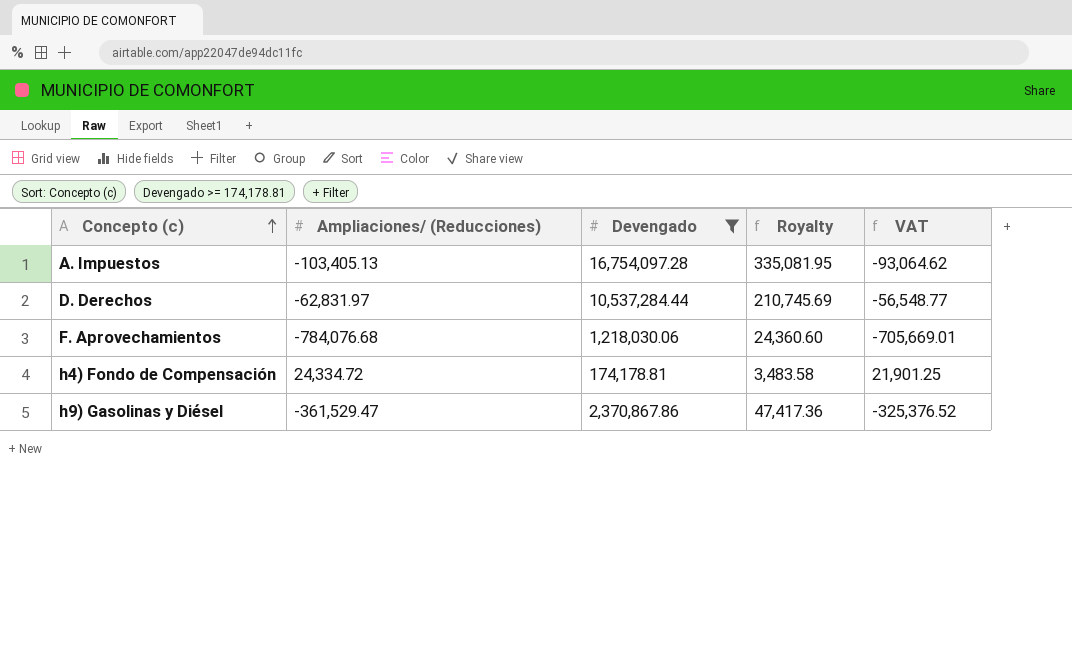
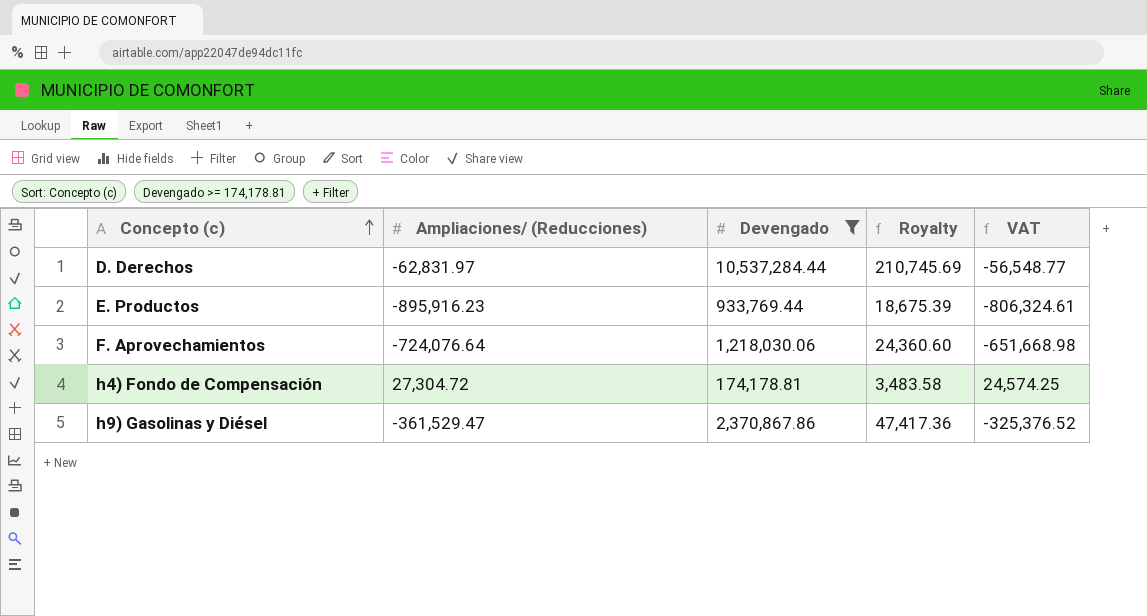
row A. Impuestos: -103,405.13 | 16,754,097.28 | 335,081.95 | -93,064.62 -> none
row E. Productos: none -> -895,916.23 | 933,769.44 | 18,675.39 | -806,324.61
F. Aprovechamientos | Ampliaciones/ (Reducciones): -784,076.68 -> -724,076.64
F. Aprovechamientos | VAT: -705,669.01 -> -651,668.98
h4) Fondo de Compensación | Ampliaciones/ (Reducciones): 24,334.72 -> 27,304.72
h4) Fondo de Compensación | VAT: 21,901.25 -> 24,574.25

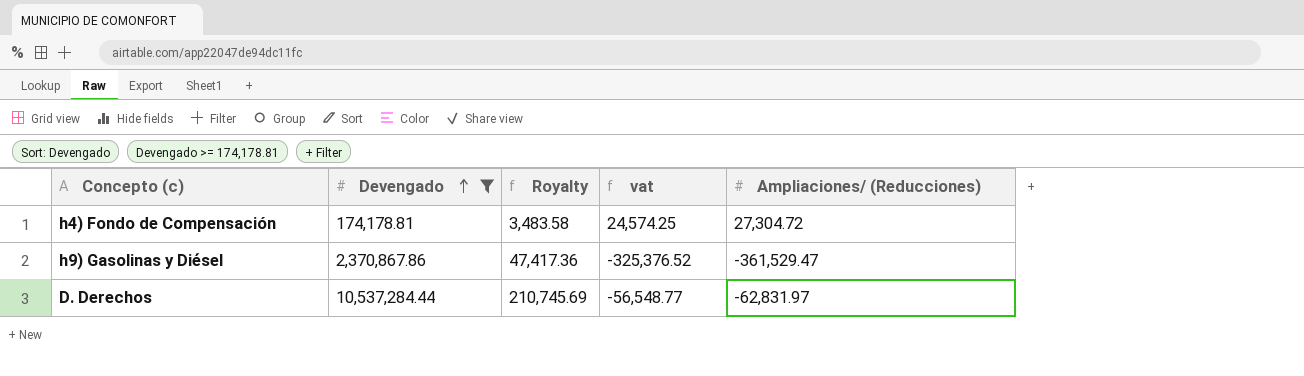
row order: Concepto (c) ascending -> Devengado ascending
column name: VAT -> vat
column Ampliaciones/ (Reducciones) | position: 2 -> 5
row E. Productos: -895,916.23 | 933,769.44 | 18,675.39 | -806,324.61 -> none
row F. Aprovechamientos: -724,076.64 | 1,218,030.06 | 24,360.60 | -651,668.98 -> none

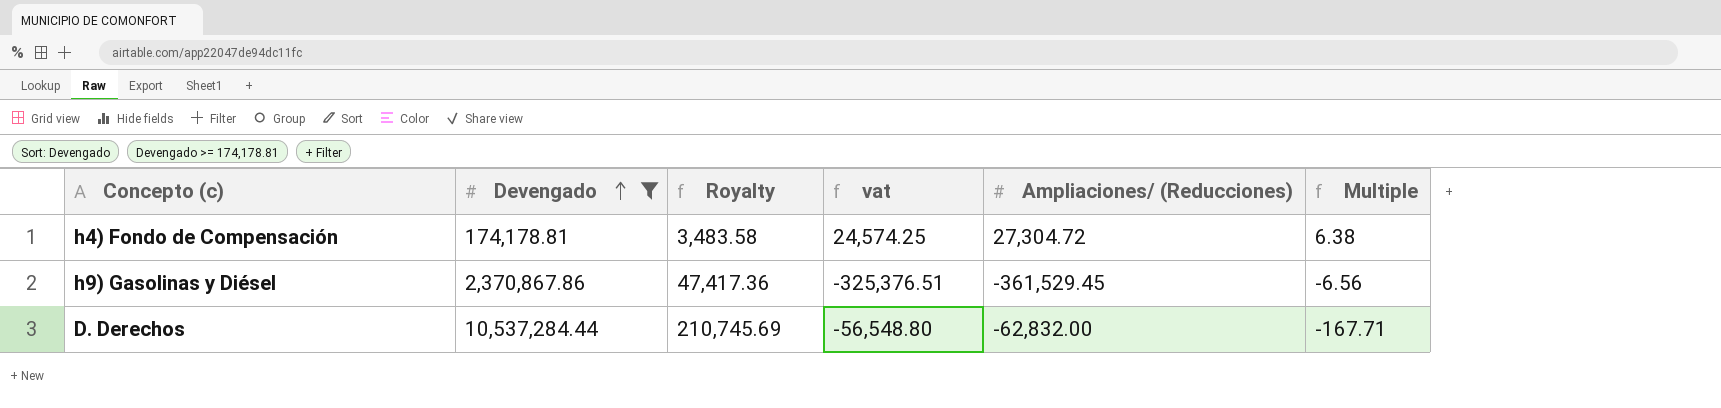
column Multiple | formula: none -> [Devengado] / [Ampliaciones/ (Reducciones)]
h9) Gasolinas y Diésel | vat: -325,376.52 -> -325,376.51
h9) Gasolinas y Diésel | Ampliaciones/ (Reducciones): -361,529.47 -> -361,529.45
D. Derechos | vat: -56,548.77 -> -56,548.80
D. Derechos | Ampliaciones/ (Reducciones): -62,831.97 -> -62,832.00

